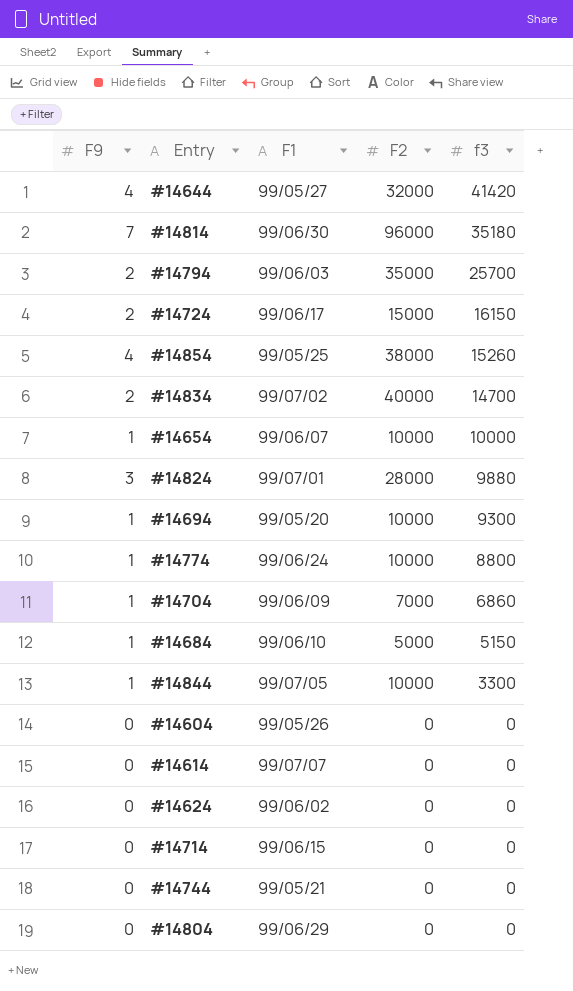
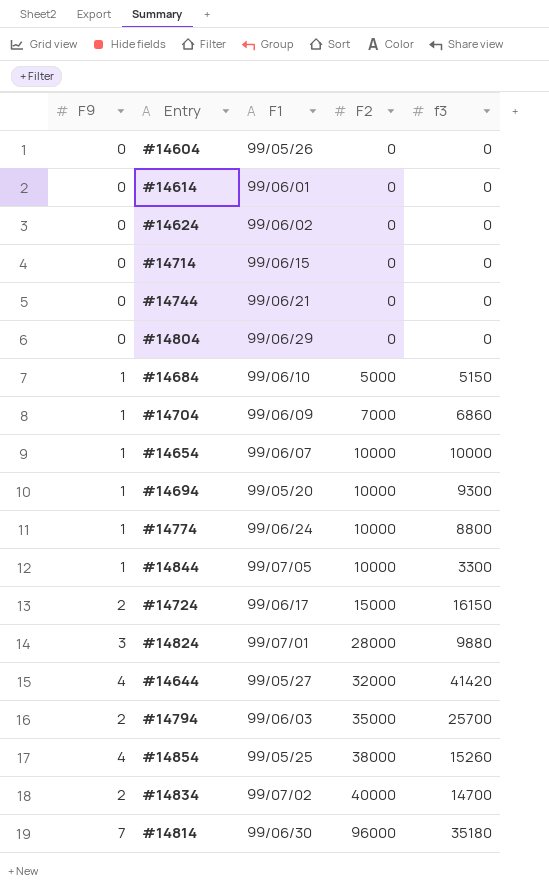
row order: f3 descending -> F2 ascending
#14614 | F1: 99/07/07 -> 99/06/01
#14744 | F1: 99/05/21 -> 99/06/21

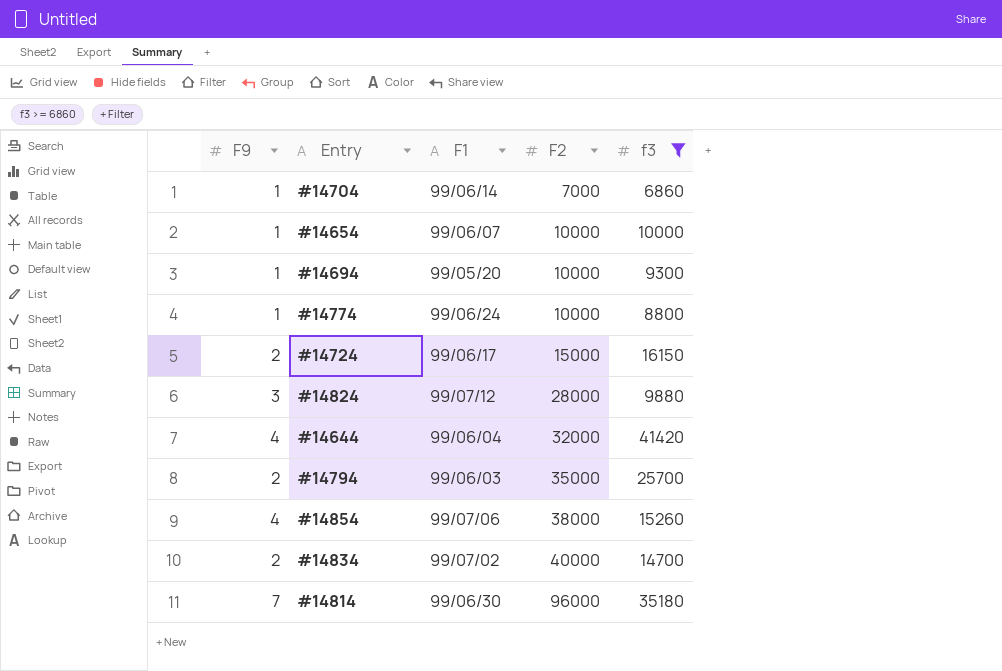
filter: none -> f3 >= 6860
#14704 | F1: 99/06/09 -> 99/06/14
#14824 | F1: 99/07/01 -> 99/07/12
#14644 | F1: 99/05/27 -> 99/06/04
#14854 | F1: 99/05/25 -> 99/07/06

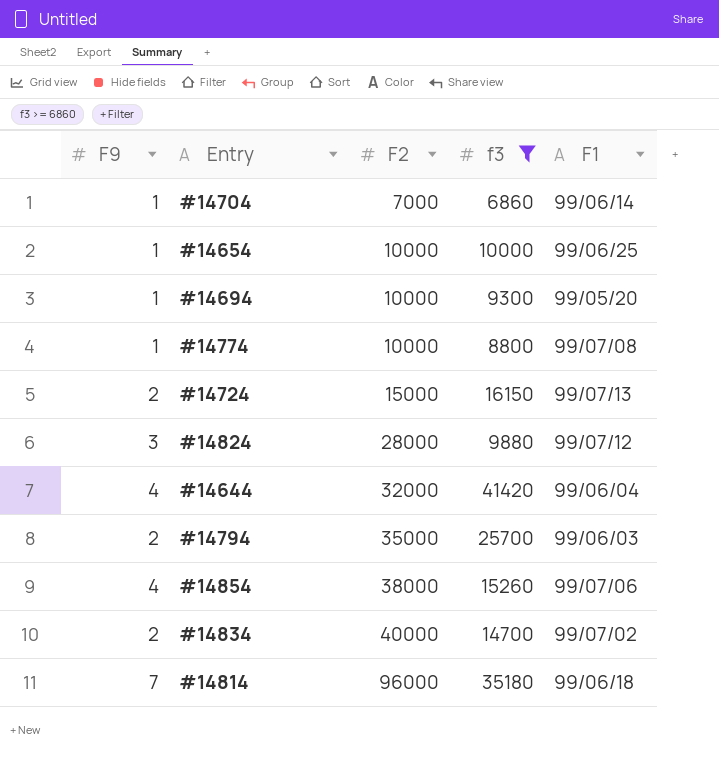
column F1 | position: 3 -> 5
#14654 | F1: 99/06/07 -> 99/06/25
#14774 | F1: 99/06/24 -> 99/07/08
#14724 | F1: 99/06/17 -> 99/07/13
#14814 | F1: 99/06/30 -> 99/06/18

